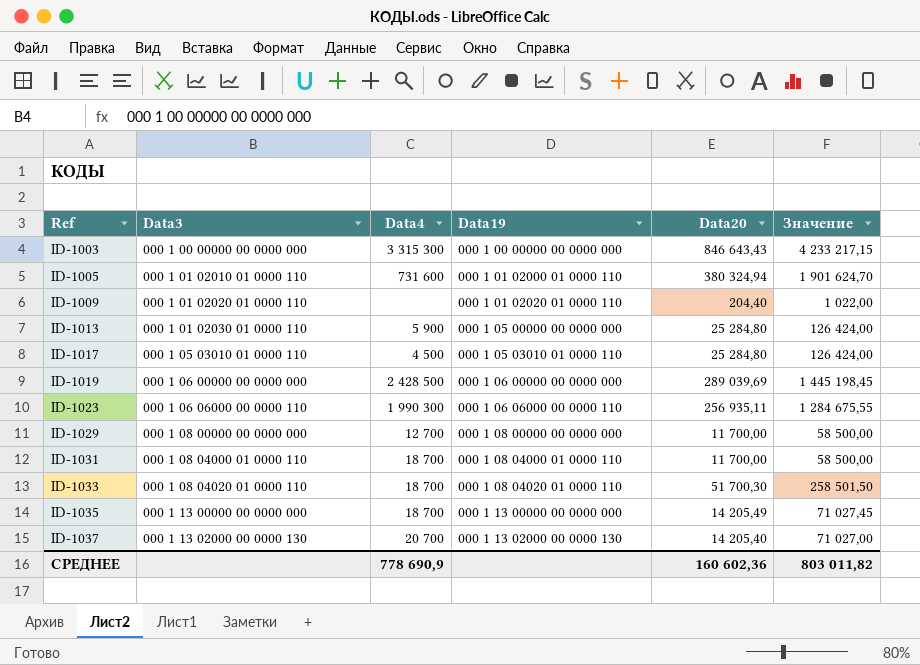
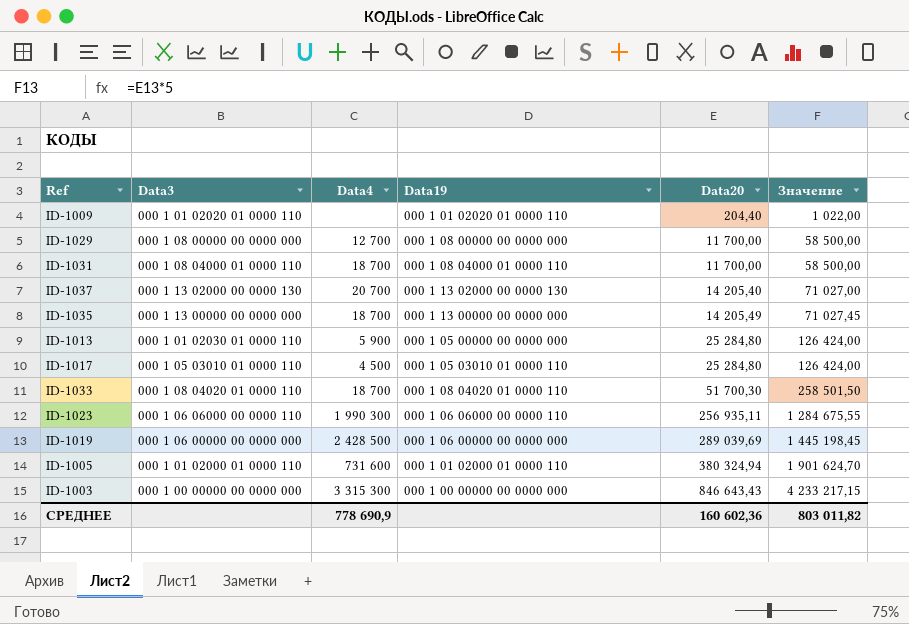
row order: Ref ascending -> Data20 ascending
ID-1005 | Data3: 000 1 01 02010 01 0000 110 -> 000 1 01 02000 01 0000 110

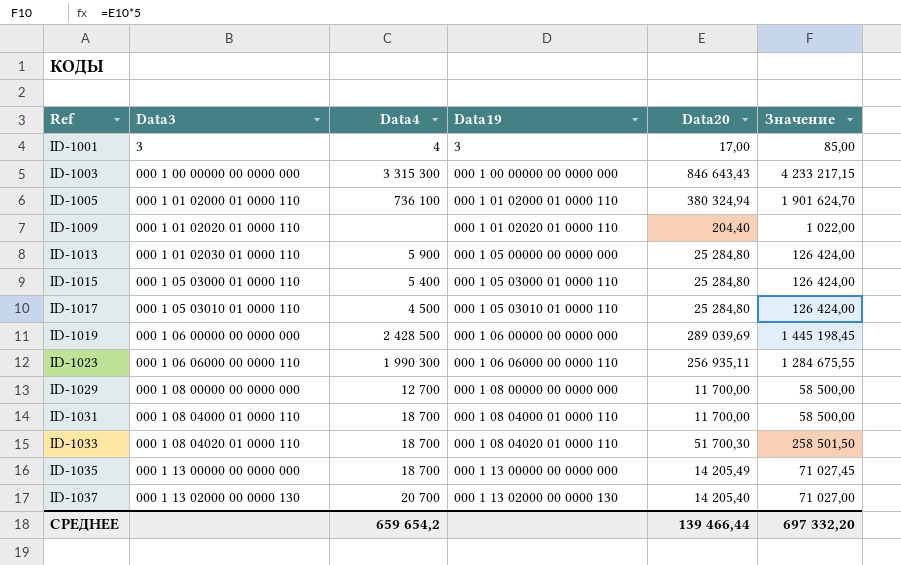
row order: Data20 ascending -> Ref ascending
row ID-1001: none -> 3 | 4 | 3 | 17,00 | 85,00
ID-1005 | Data4: 731 600 -> 736 100
row ID-1015: none -> 000 1 05 03000 01 0000 110 | 5 400 | 000 1 05 03000 01 0000 110 | 25 284,80 | 126 424,00
СРЕДНЕЕ | Data4: 778 690,9 -> 659 654,2
СРЕДНЕЕ | Data20: 160 602,36 -> 139 466,44
СРЕДНЕЕ | Значение: 803 011,82 -> 697 332,20

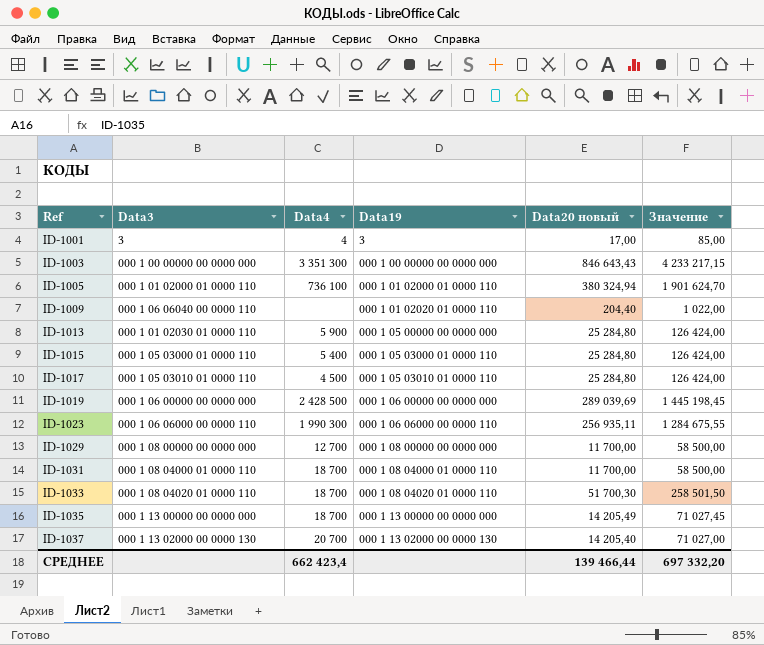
column name: Data20 -> Data20 новый
ID-1003 | Data4: 3 315 300 -> 3 351 300
ID-1009 | Data3: 000 1 01 02020 01 0000 110 -> 000 1 06 06040 00 0000 110
СРЕДНЕЕ | Data4: 659 654,2 -> 662 423,4

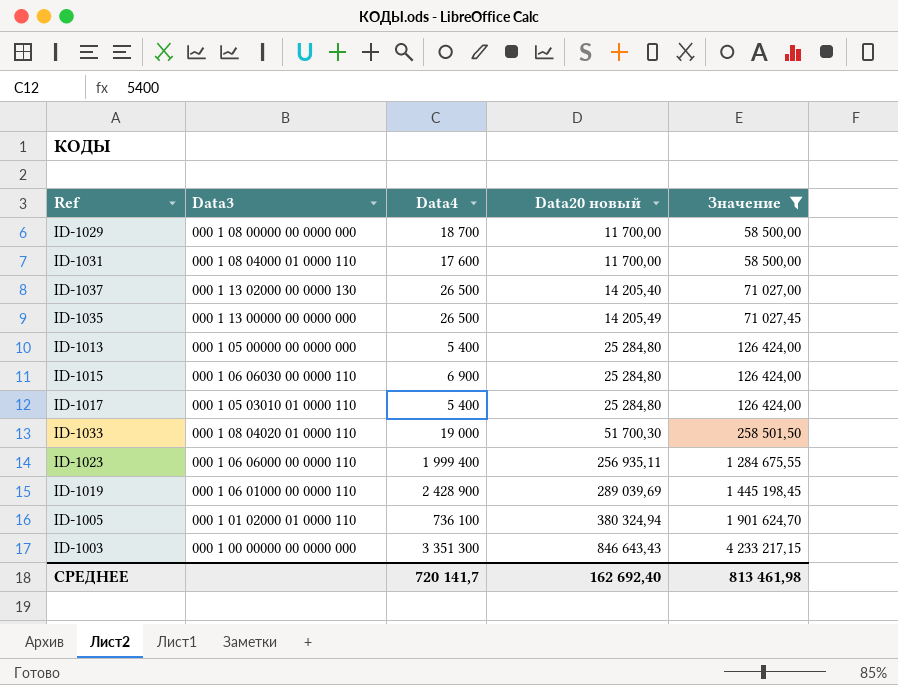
filter: none -> Значение >= 58 500,00
row order: Ref ascending -> Data20 новый ascending
column Data19 | position: 4 -> none
ID-1029 | Data4: 12 700 -> 18 700
ID-1031 | Data4: 18 700 -> 17 600
ID-1037 | Data4: 20 700 -> 26 500
ID-1035 | Data4: 18 700 -> 26 500
ID-1013 | Data3: 000 1 01 02030 01 0000 110 -> 000 1 05 00000 00 0000 000
ID-1013 | Data4: 5 900 -> 5 400
ID-1015 | Data3: 000 1 05 03000 01 0000 110 -> 000 1 06 06030 00 0000 110
ID-1015 | Data4: 5 400 -> 6 900
ID-1017 | Data4: 4 500 -> 5 400
ID-1033 | Data4: 18 700 -> 19 000
ID-1023 | Data4: 1 990 300 -> 1 999 400
ID-1019 | Data3: 000 1 06 00000 00 0000 000 -> 000 1 06 01000 00 0000 110
ID-1019 | Data4: 2 428 500 -> 2 428 900
СРЕДНЕЕ | Data4: 662 423,4 -> 720 141,7
СРЕДНЕЕ | Data20 новый: 139 466,44 -> 162 692,40
СРЕДНЕЕ | Значение: 697 332,20 -> 813 461,98

